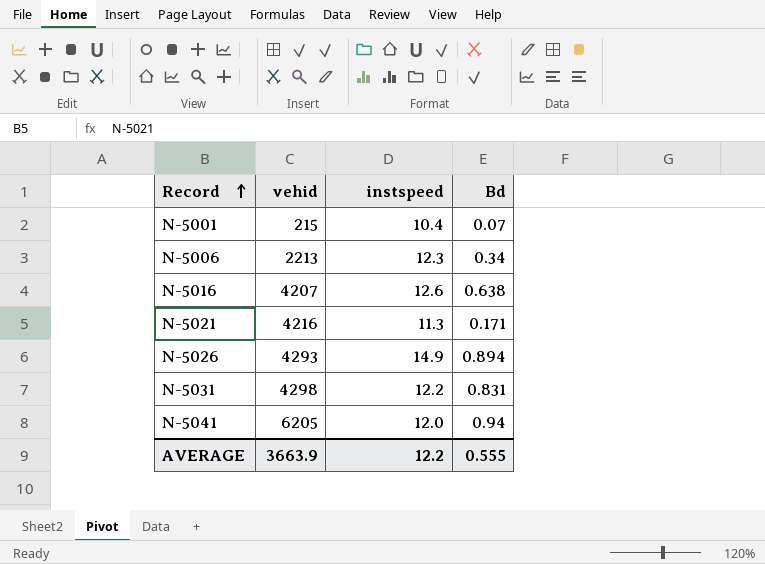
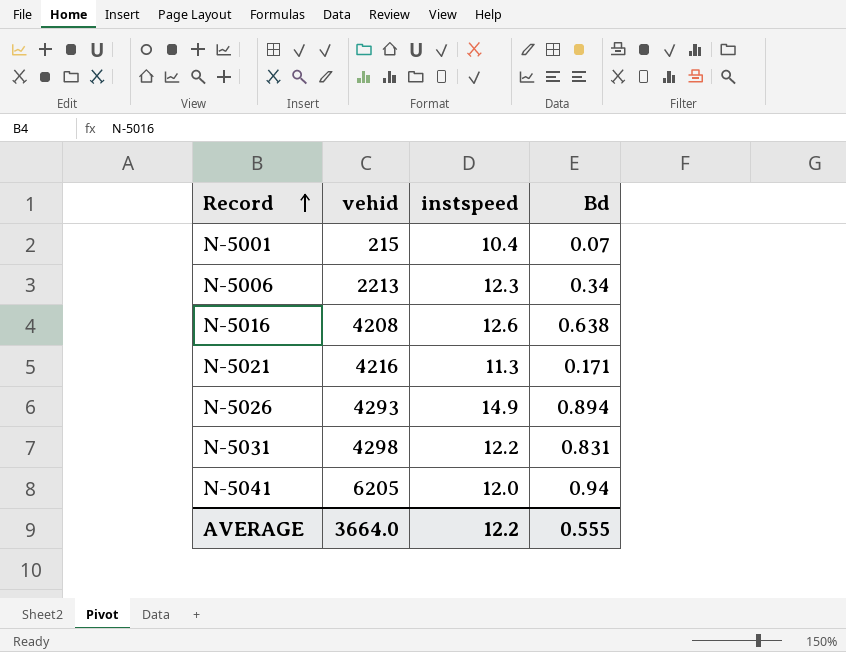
N-5016 | vehid: 4207 -> 4208
AVERAGE | vehid: 3663.9 -> 3664.0

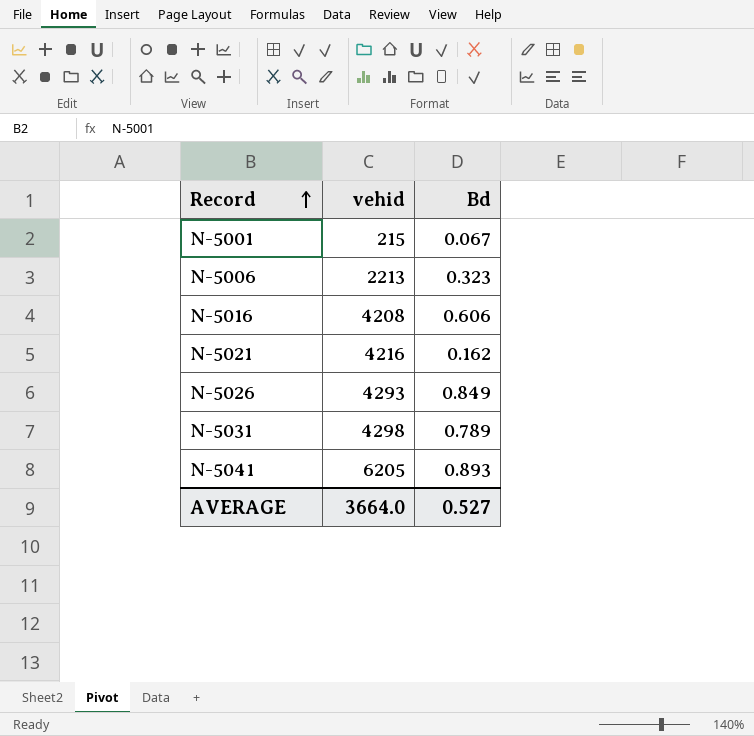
column instspeed | position: 3 -> none
N-5001 | Bd: 0.07 -> 0.067
N-5006 | Bd: 0.34 -> 0.323
N-5016 | Bd: 0.638 -> 0.606
N-5021 | Bd: 0.171 -> 0.162
N-5026 | Bd: 0.894 -> 0.849
N-5031 | Bd: 0.831 -> 0.789
N-5041 | Bd: 0.94 -> 0.893
AVERAGE | Bd: 0.555 -> 0.527

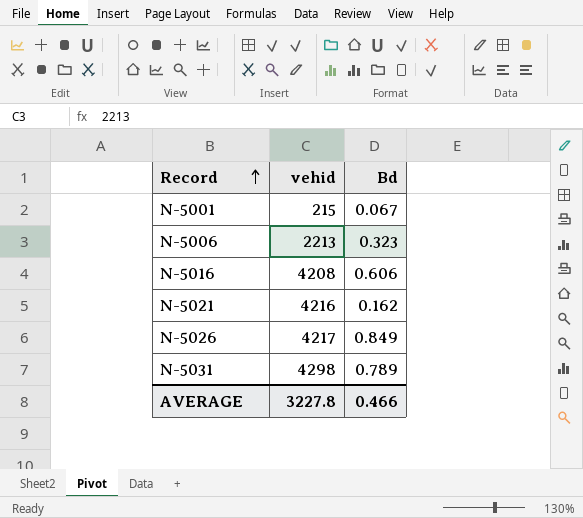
row N-5041: 6205 | 0.893 -> none
N-5026 | vehid: 4293 -> 4217
AVERAGE | vehid: 3664.0 -> 3227.8
AVERAGE | Bd: 0.527 -> 0.466

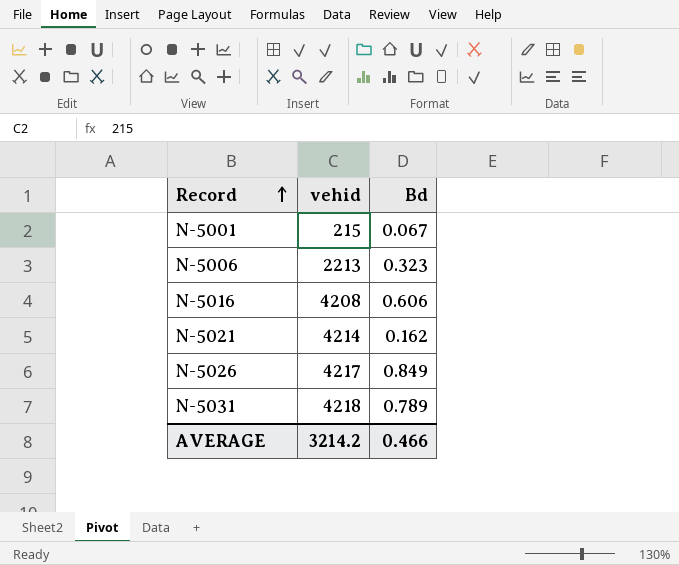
N-5021 | vehid: 4216 -> 4214
N-5031 | vehid: 4298 -> 4218
AVERAGE | vehid: 3227.8 -> 3214.2

